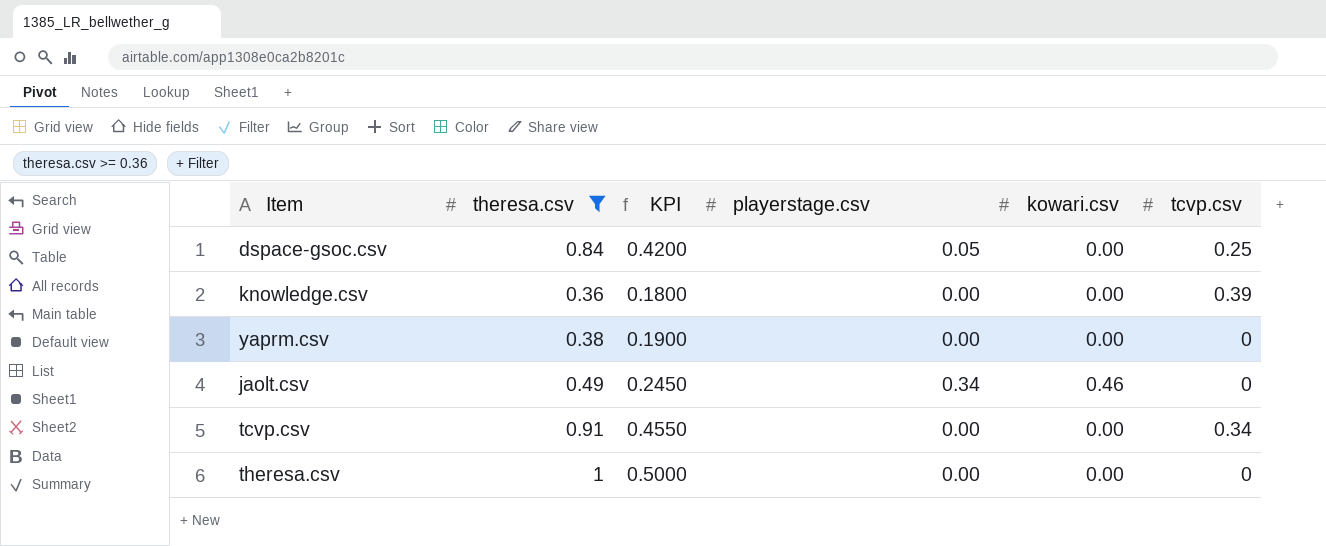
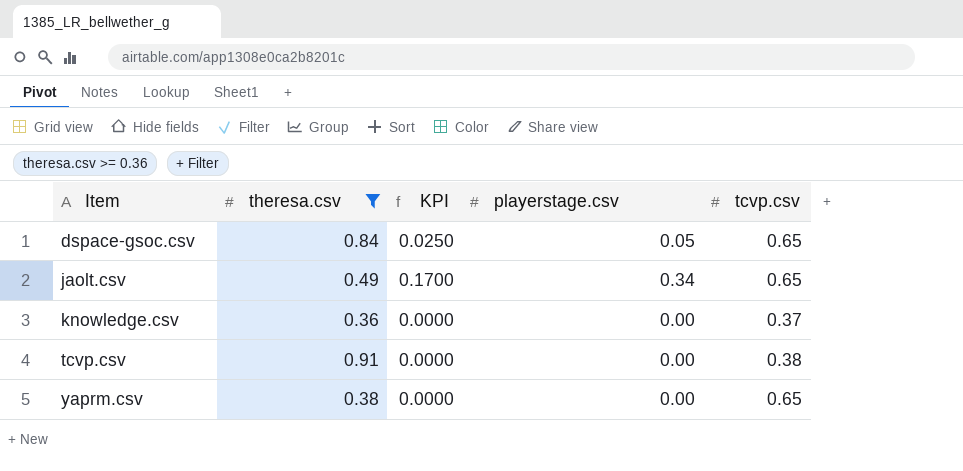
row order: none -> Item ascending
column kowari.csv | position: 5 -> none
column KPI | formula: [theresa.csv] * 0.5 -> [playerstage.csv] * 0.5
row theresa.csv: 1 | 0.5000 | 0.00 | 0.00 | 0 -> none
dspace-gsoc.csv | tcvp.csv: 0.25 -> 0.65
jaolt.csv | tcvp.csv: 0 -> 0.65
knowledge.csv | tcvp.csv: 0.39 -> 0.37
tcvp.csv | tcvp.csv: 0.34 -> 0.38
yaprm.csv | tcvp.csv: 0 -> 0.65

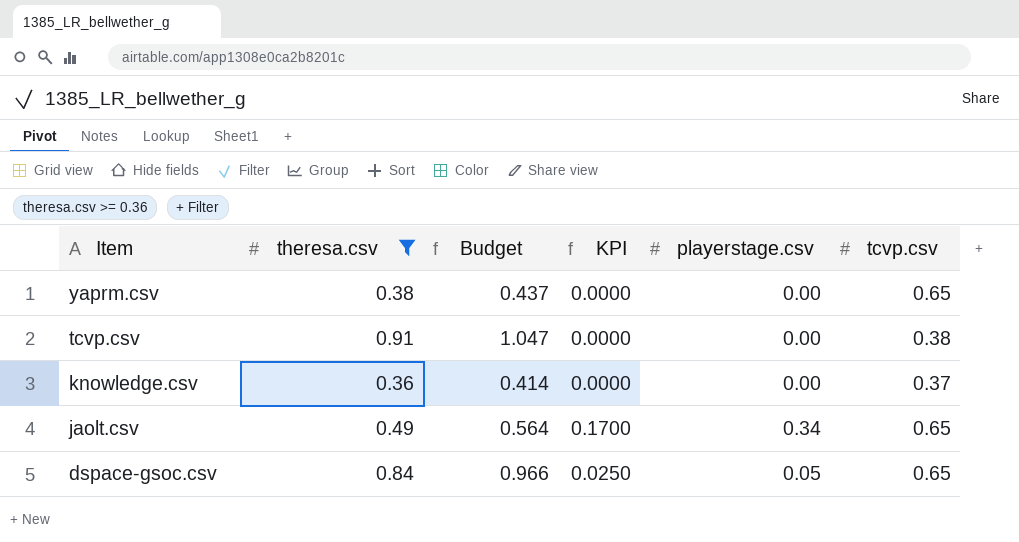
row order: Item ascending -> Item descending
column Budget | formula: none -> [theresa.csv] * 1.15

